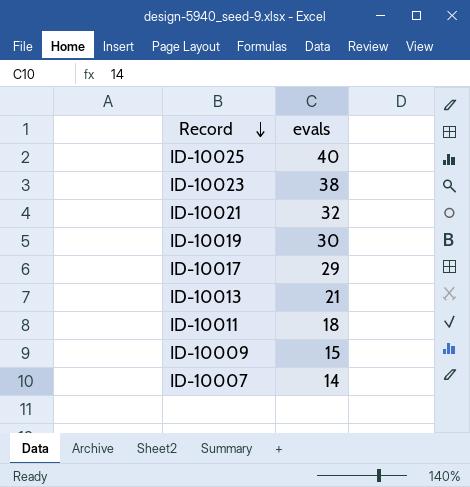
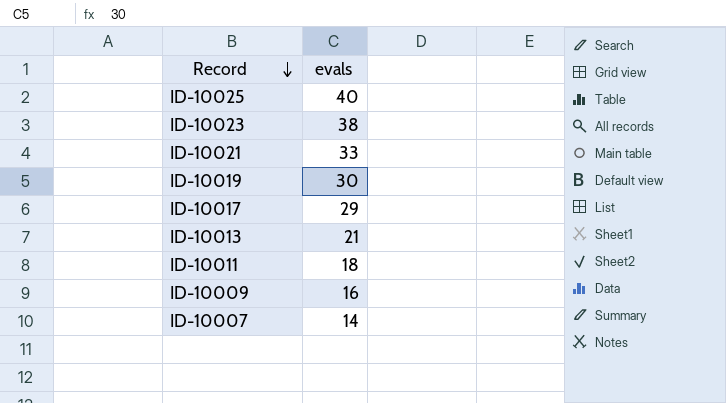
ID-10021 | evals: 32 -> 33
ID-10009 | evals: 15 -> 16

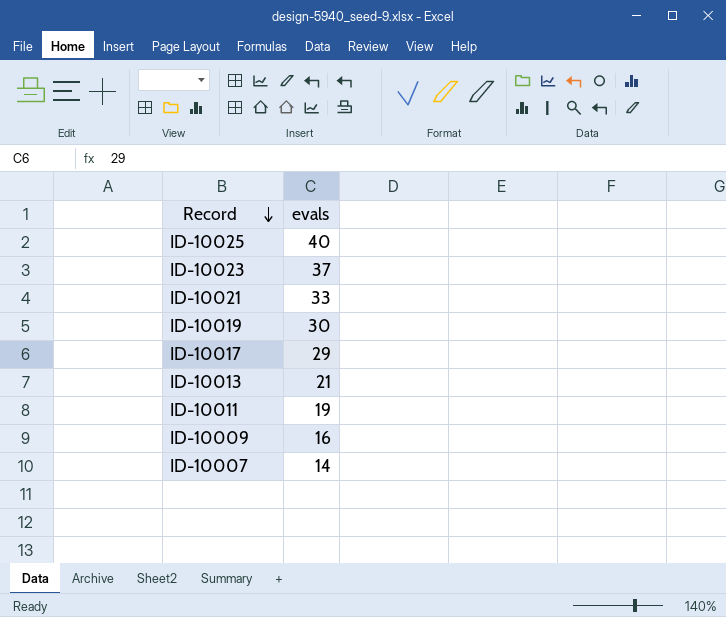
ID-10023 | evals: 38 -> 37
ID-10011 | evals: 18 -> 19

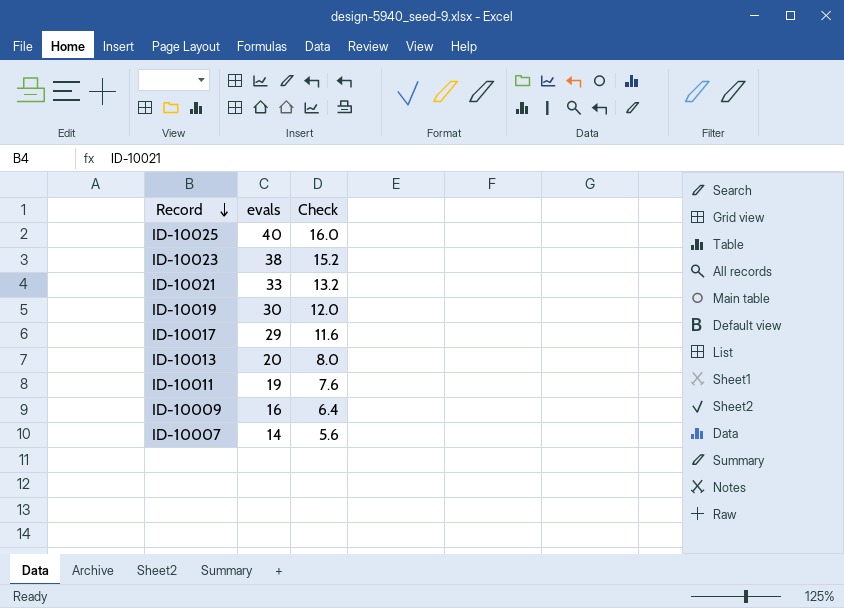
column Check | formula: none -> [evals] * 0.4
ID-10023 | evals: 37 -> 38
ID-10013 | evals: 21 -> 20

